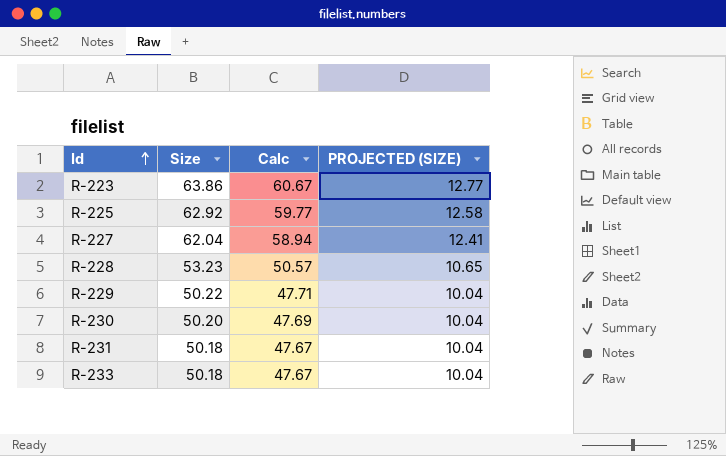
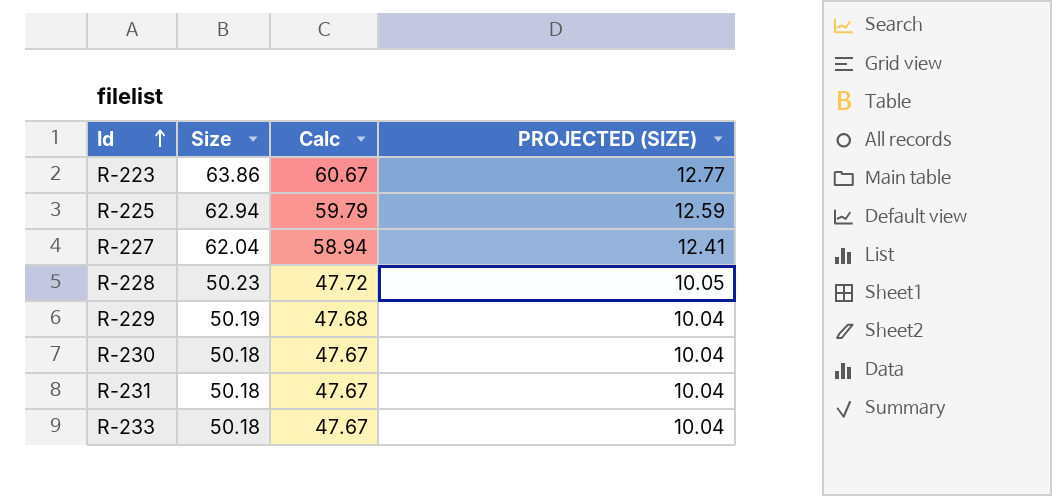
R-225 | Size: 62.92 -> 62.94
R-225 | Calc: 59.77 -> 59.79
R-225 | PROJECTED (SIZE): 12.58 -> 12.59
R-228 | Size: 53.23 -> 50.23
R-228 | Calc: 50.57 -> 47.72
R-228 | PROJECTED (SIZE): 10.65 -> 10.05
R-229 | Size: 50.22 -> 50.19
R-229 | Calc: 47.71 -> 47.68
R-230 | Size: 50.20 -> 50.18
R-230 | Calc: 47.69 -> 47.67

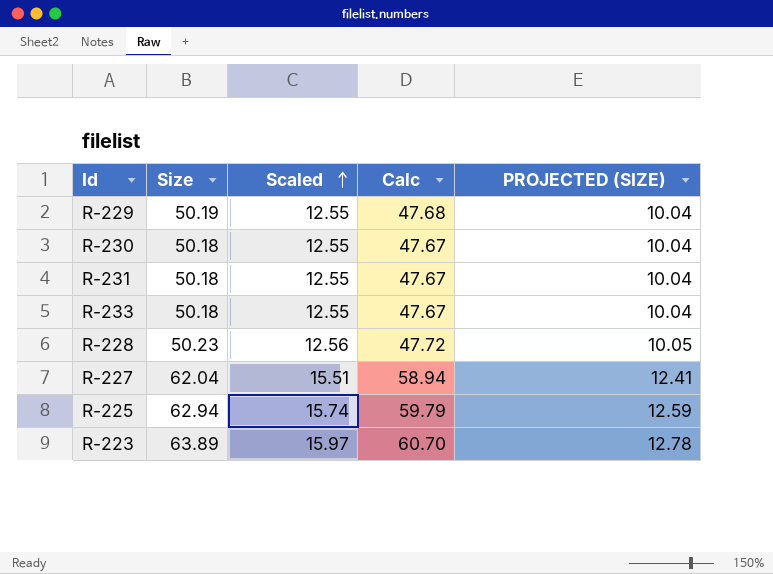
row order: Id ascending -> Scaled ascending
column Scaled | formula: none -> [Size] * 0.25
R-223 | Size: 63.86 -> 63.89
R-223 | Calc: 60.67 -> 60.70
R-223 | PROJECTED (SIZE): 12.77 -> 12.78

